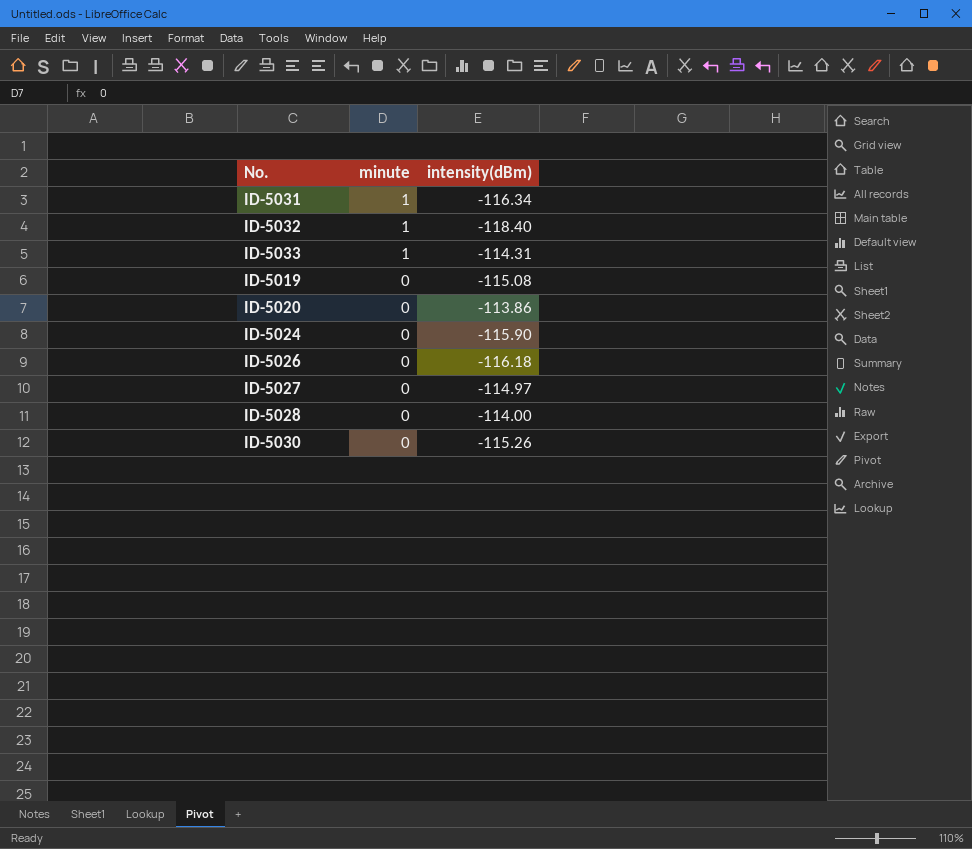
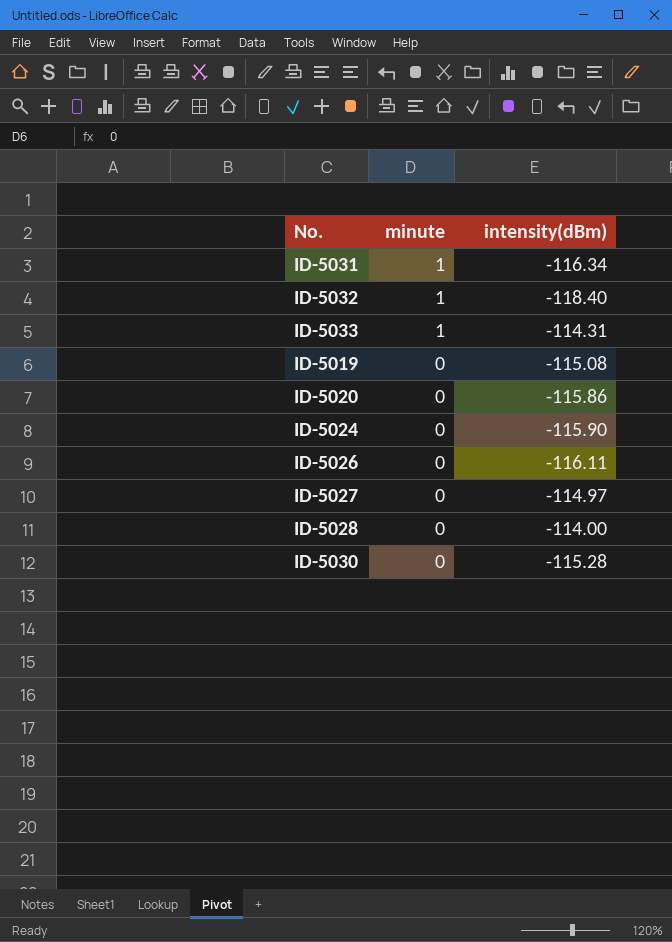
ID-5020 | intensity(dBm): -113.86 -> -115.86
ID-5026 | intensity(dBm): -116.18 -> -116.11
ID-5030 | intensity(dBm): -115.26 -> -115.28

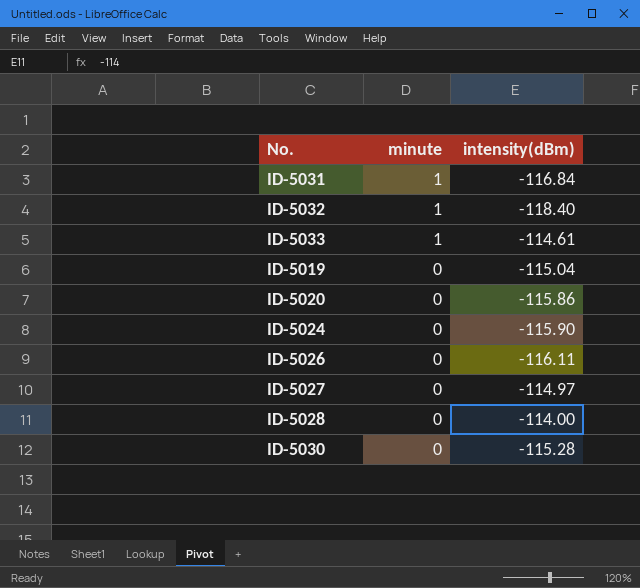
ID-5031 | intensity(dBm): -116.34 -> -116.84
ID-5033 | intensity(dBm): -114.31 -> -114.61
ID-5019 | intensity(dBm): -115.08 -> -115.04

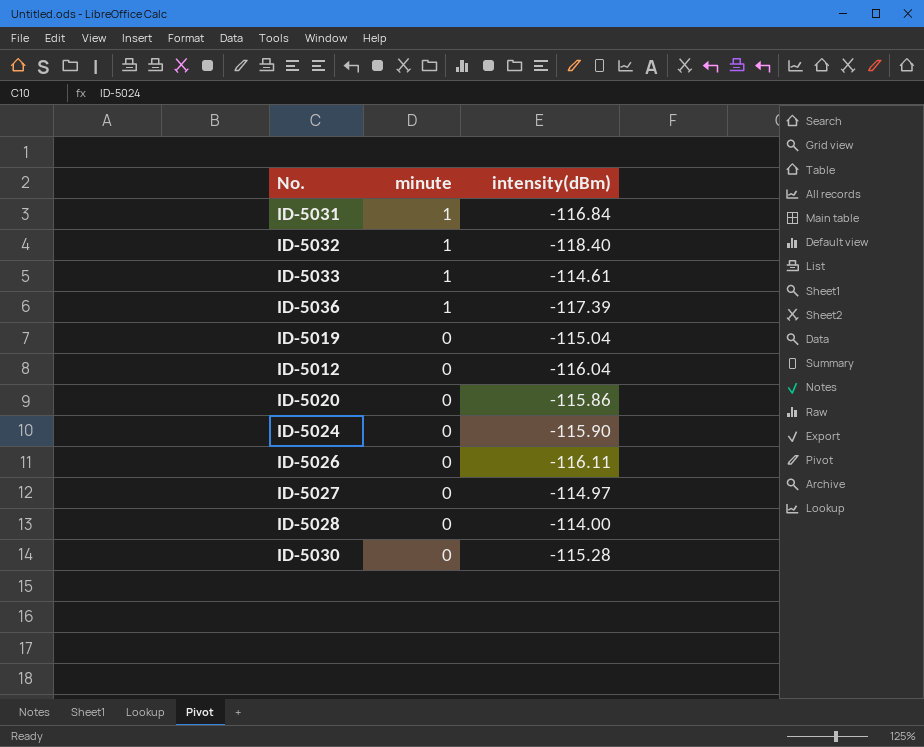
row ID-5036: none -> 1 | -117.39
row ID-5012: none -> 0 | -116.04

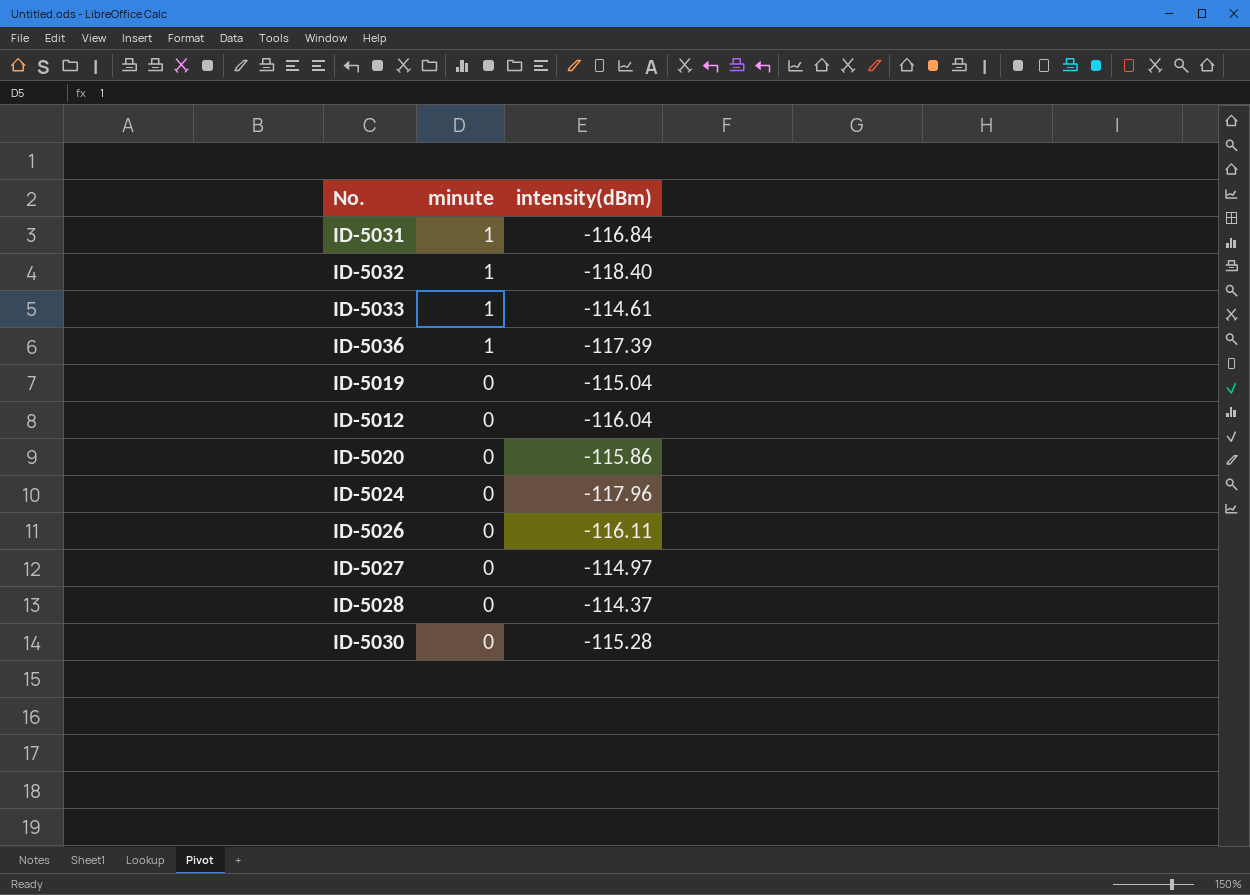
ID-5024 | intensity(dBm): -115.90 -> -117.96
ID-5028 | intensity(dBm): -114.00 -> -114.37

